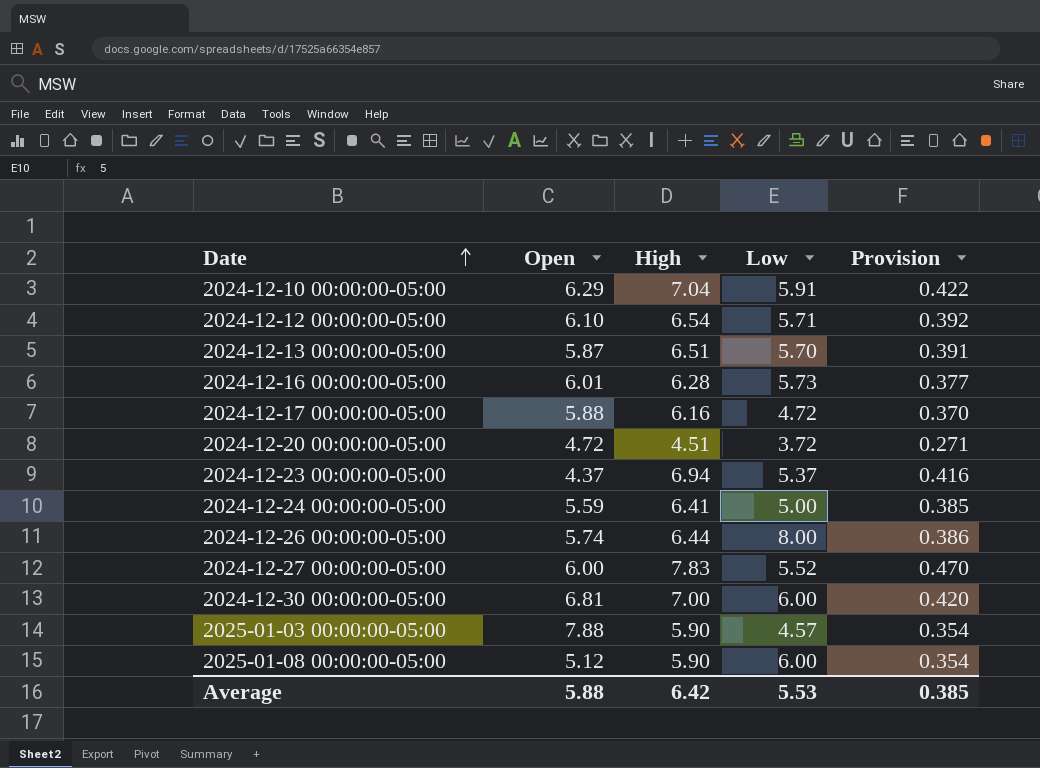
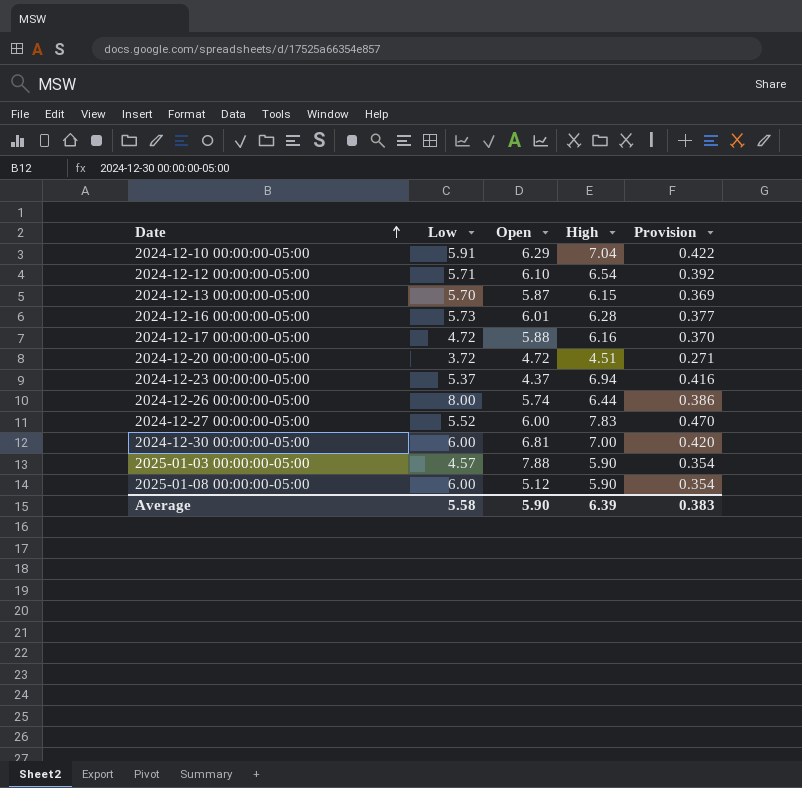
column Low | position: 4 -> 2
row 2024-12-24 00:00:00-05:00: 5.59 | 6.41 | 5.00 | 0.385 -> none
2024-12-13 00:00:00-05:00 | High: 6.51 -> 6.15
2024-12-13 00:00:00-05:00 | Provision: 0.391 -> 0.369
Average | Low: 5.53 -> 5.58
Average | Open: 5.88 -> 5.90
Average | High: 6.42 -> 6.39
Average | Provision: 0.385 -> 0.383

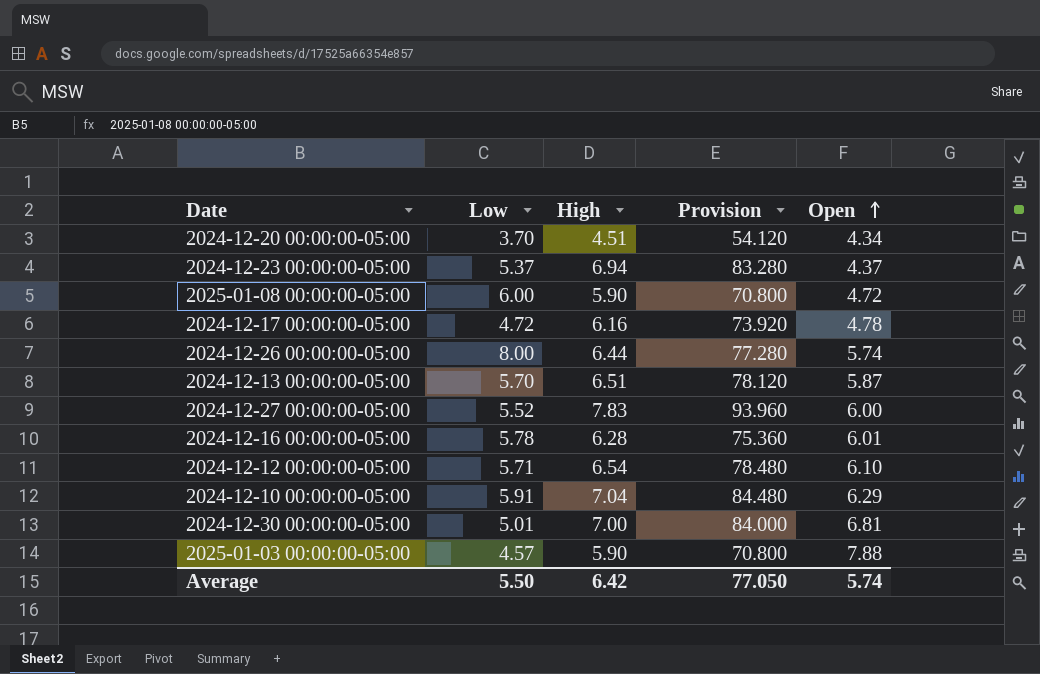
row order: Date ascending -> Open ascending
column Provision | formula: [High] * 0.06 -> [High] * 12
column Open | position: 3 -> 5
2024-12-20 00:00:00-05:00 | Low: 3.72 -> 3.70
2024-12-20 00:00:00-05:00 | Open: 4.72 -> 4.34
2025-01-08 00:00:00-05:00 | Open: 5.12 -> 4.72
2024-12-17 00:00:00-05:00 | Open: 5.88 -> 4.78
2024-12-13 00:00:00-05:00 | High: 6.15 -> 6.51
2024-12-16 00:00:00-05:00 | Low: 5.73 -> 5.78
2024-12-30 00:00:00-05:00 | Low: 6.00 -> 5.01
Average | Low: 5.58 -> 5.50
Average | High: 6.39 -> 6.42
Average | Provision: 0.383 -> 77.050
Average | Open: 5.90 -> 5.74

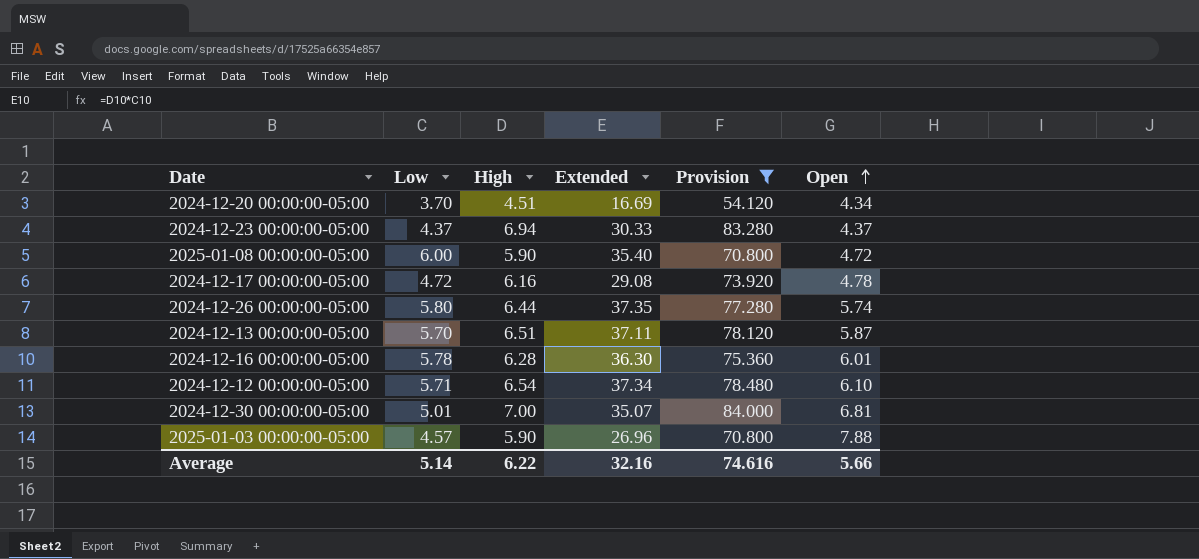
filter: none -> Provision <= 84.000
column Extended | formula: none -> [Low] * [High]
2024-12-23 00:00:00-05:00 | Low: 5.37 -> 4.37
2024-12-26 00:00:00-05:00 | Low: 8.00 -> 5.80
Average | Low: 5.50 -> 5.14
Average | High: 6.42 -> 6.22
Average | Provision: 77.050 -> 74.616
Average | Open: 5.74 -> 5.66

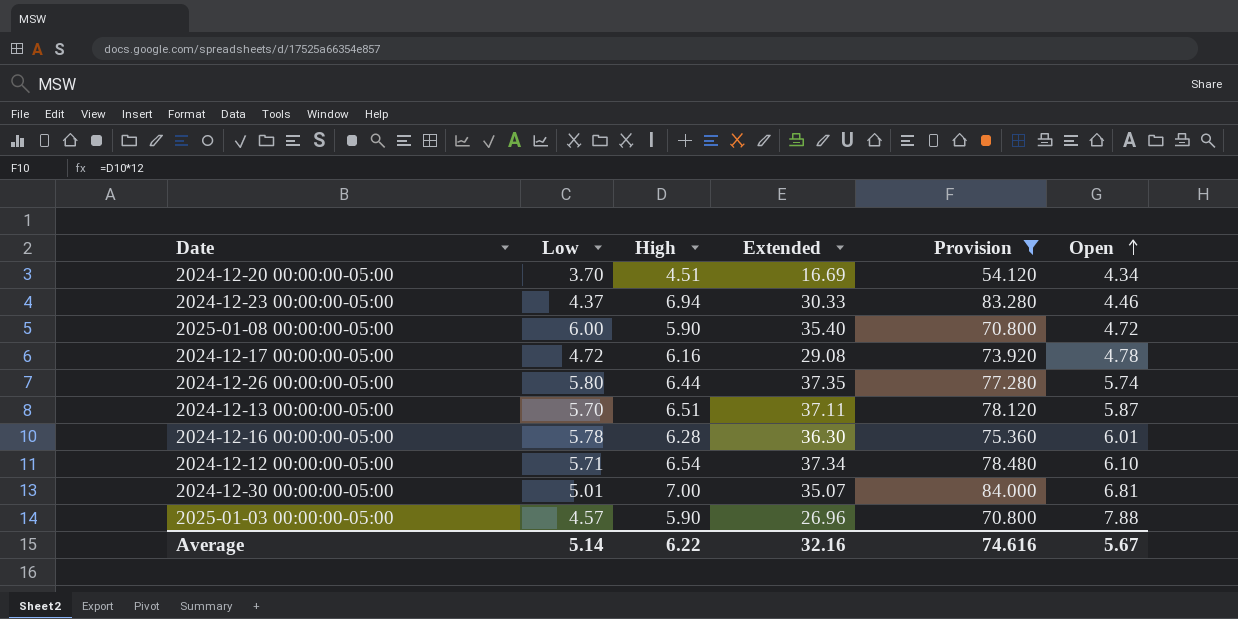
2024-12-23 00:00:00-05:00 | Open: 4.37 -> 4.46
Average | Open: 5.66 -> 5.67

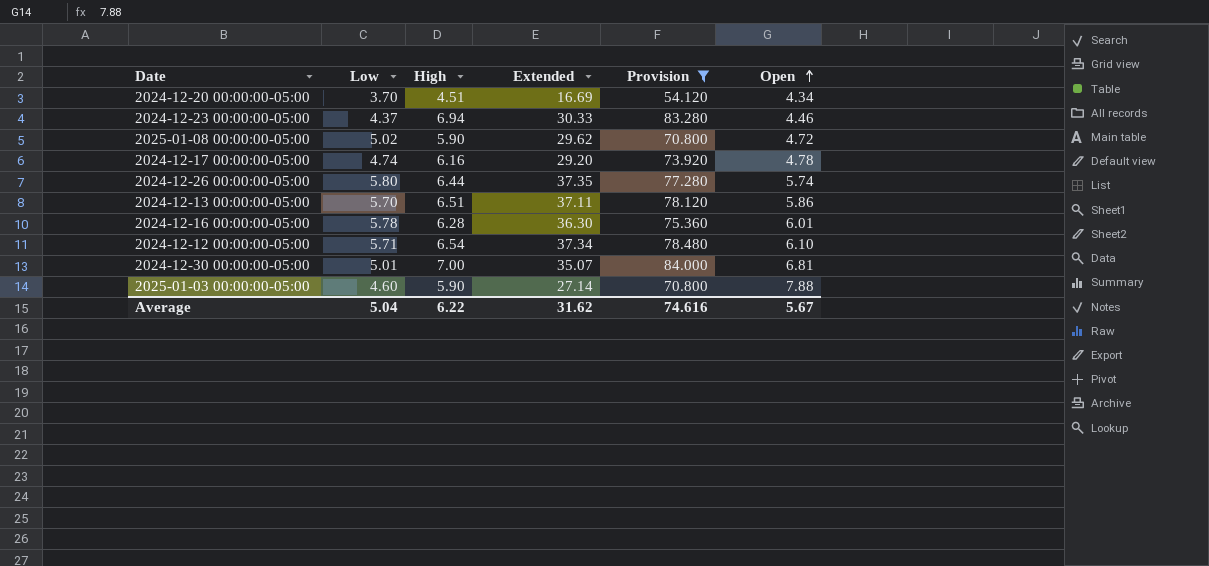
2025-01-08 00:00:00-05:00 | Low: 6.00 -> 5.02
2025-01-08 00:00:00-05:00 | Extended: 35.40 -> 29.62
2024-12-17 00:00:00-05:00 | Low: 4.72 -> 4.74
2024-12-17 00:00:00-05:00 | Extended: 29.08 -> 29.20
2024-12-13 00:00:00-05:00 | Open: 5.87 -> 5.86
2025-01-03 00:00:00-05:00 | Low: 4.57 -> 4.60
2025-01-03 00:00:00-05:00 | Extended: 26.96 -> 27.14
Average | Low: 5.14 -> 5.04
Average | Extended: 32.16 -> 31.62

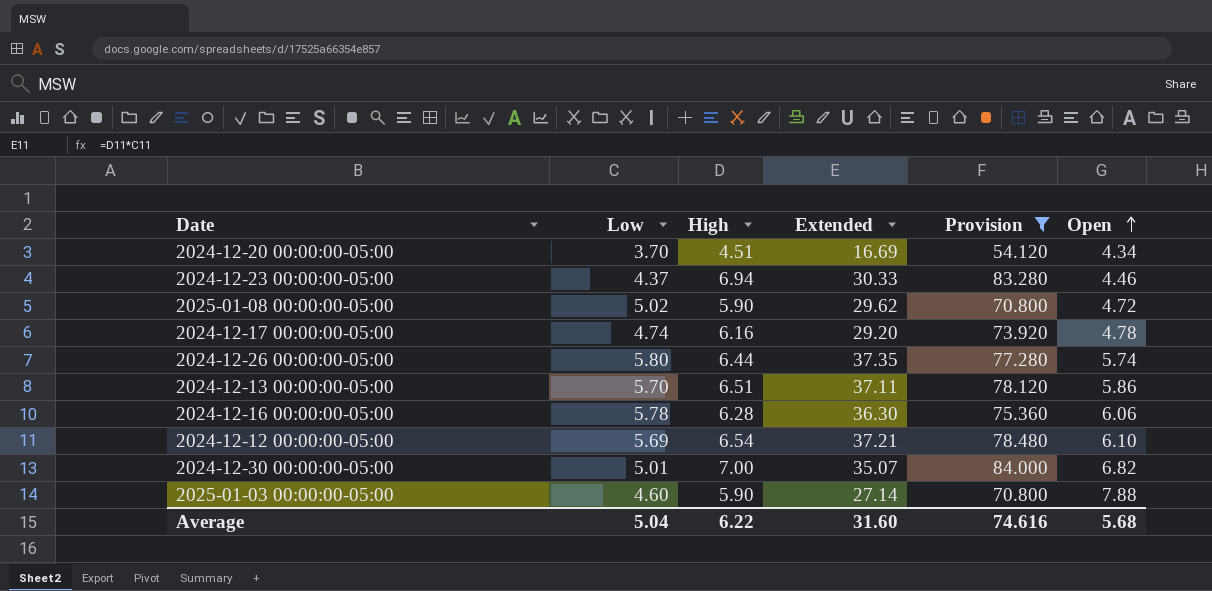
2024-12-16 00:00:00-05:00 | Open: 6.01 -> 6.06
2024-12-12 00:00:00-05:00 | Low: 5.71 -> 5.69
2024-12-12 00:00:00-05:00 | Extended: 37.34 -> 37.21
2024-12-30 00:00:00-05:00 | Open: 6.81 -> 6.82
Average | Extended: 31.62 -> 31.60
Average | Open: 5.67 -> 5.68

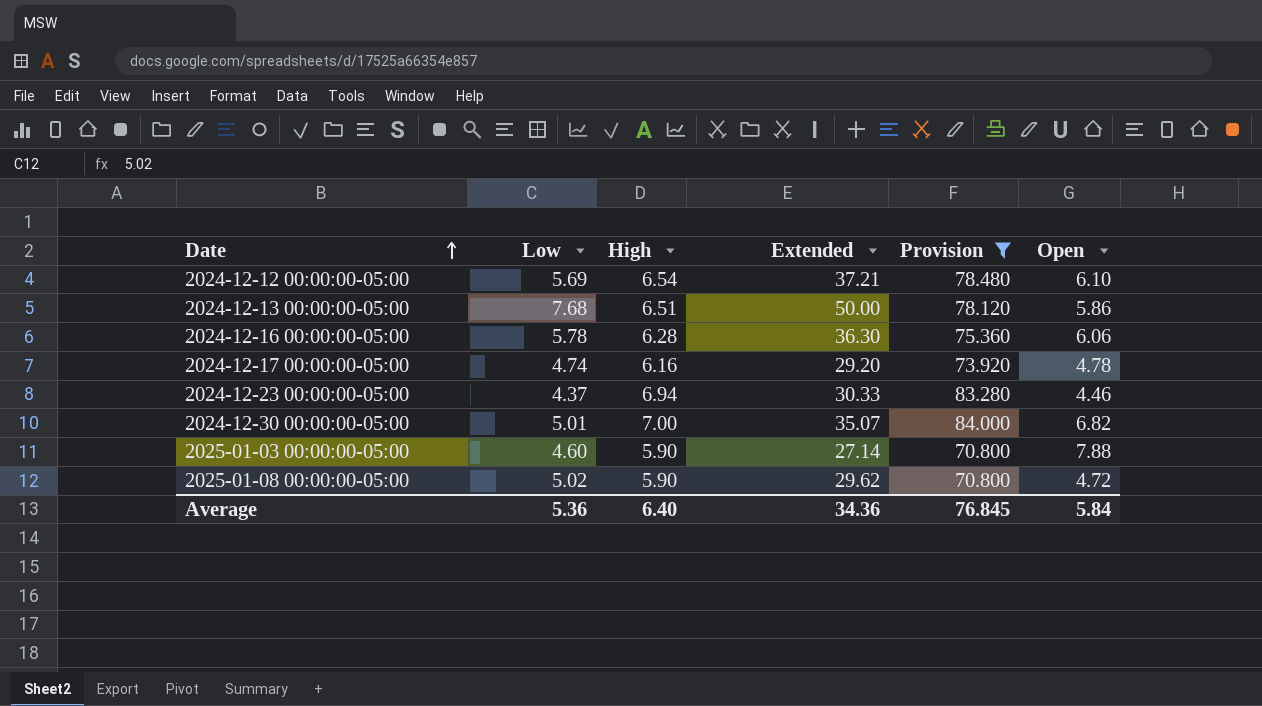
row order: Open ascending -> Date ascending
row 2024-12-20 00:00:00-05:00: 3.70 | 4.51 | 16.69 | 54.120 | 4.34 -> none
row 2024-12-26 00:00:00-05:00: 5.80 | 6.44 | 37.35 | 77.280 | 5.74 -> none
2024-12-13 00:00:00-05:00 | Low: 5.70 -> 7.68
2024-12-13 00:00:00-05:00 | Extended: 37.11 -> 50.00
Average | Low: 5.04 -> 5.36
Average | High: 6.22 -> 6.40
Average | Extended: 31.60 -> 34.36
Average | Provision: 74.616 -> 76.845
Average | Open: 5.68 -> 5.84

